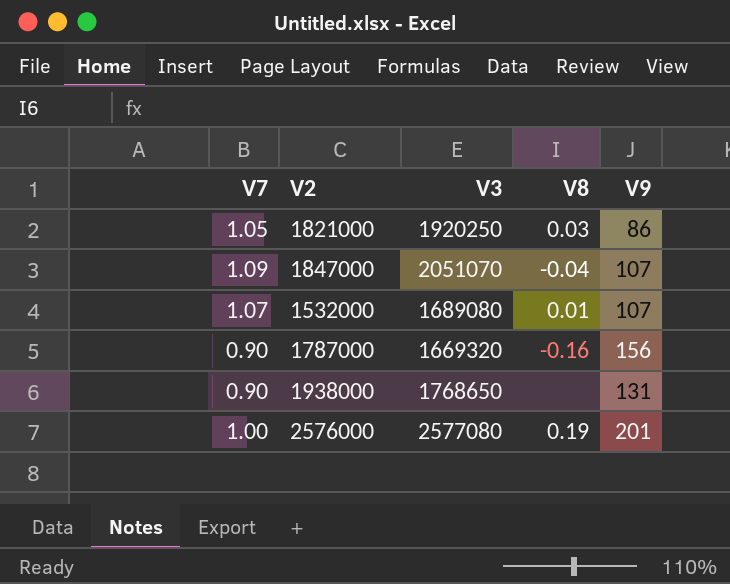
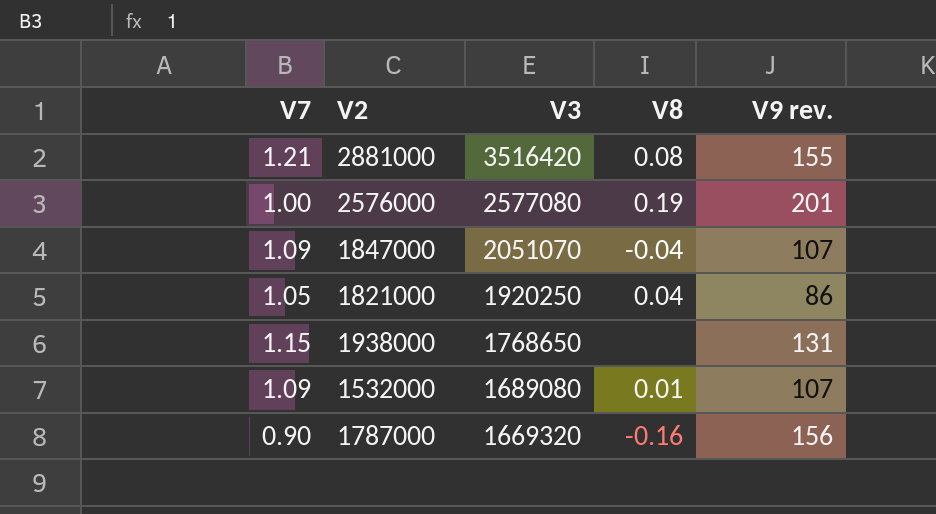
row order: none -> V3 descending
column name: V9 -> V9 rev.
row 2881000: none -> 1.21 | 3516420 | 0.08 | 155
1821000 | V8: 0.03 -> 0.04
1938000 | V7: 0.90 -> 1.15
1532000 | V7: 1.07 -> 1.09

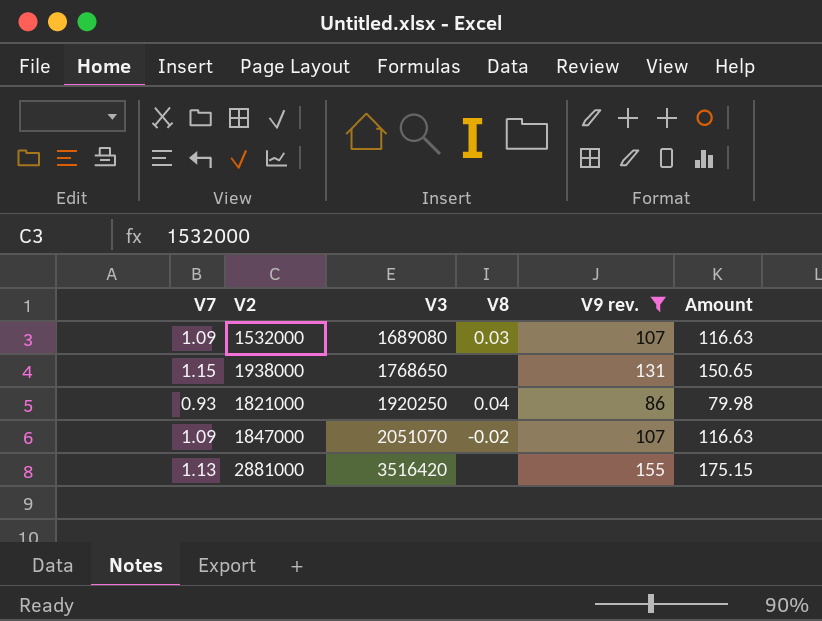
filter: none -> V9 rev. <= 155
row order: V3 descending -> V3 ascending
column Amount | formula: none -> [V7] * [V9 rev.]
1532000 | V8: 0.01 -> 0.03
1821000 | V7: 1.05 -> 0.93
1847000 | V8: -0.04 -> -0.02
2881000 | V7: 1.21 -> 1.13
2881000 | V8: 0.08 -> none

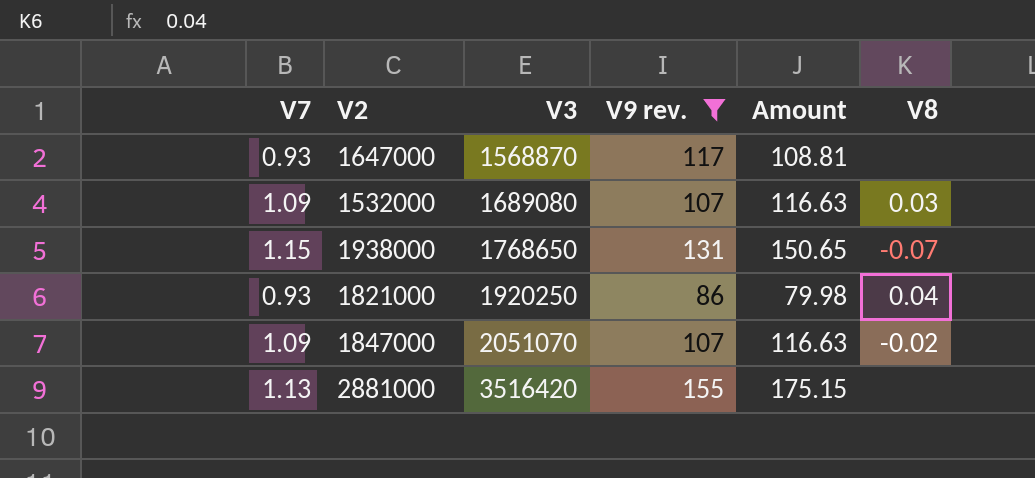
column V8 | position: 4 -> 6
row 1647000: none -> 0.93 | 1568870 | 117 | 108.81 | none
1938000 | V8: none -> -0.07

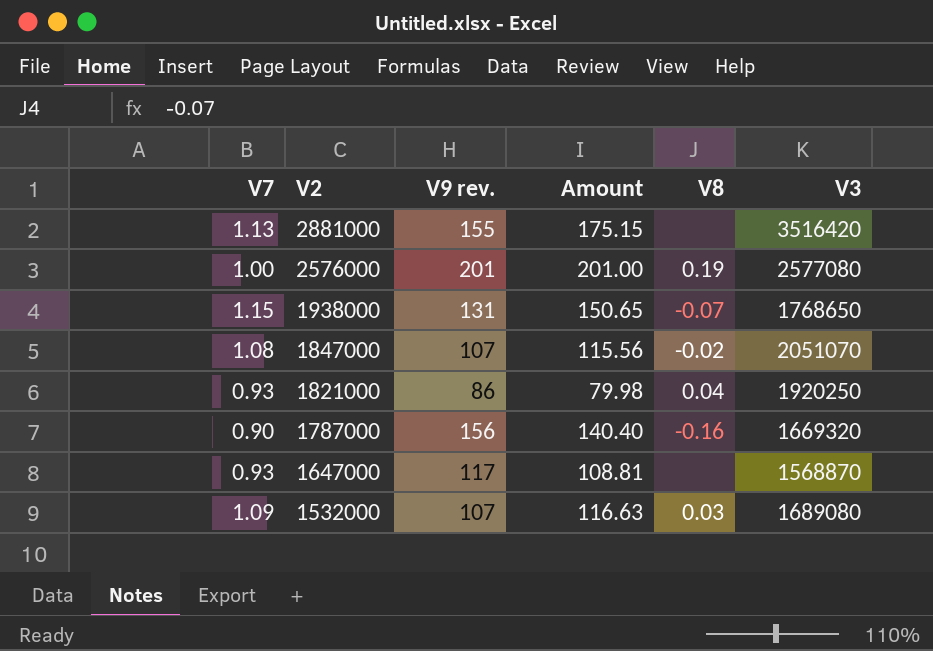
filter: V9 rev. <= 155 -> none
row order: V3 ascending -> V2 descending
column V3 | position: 3 -> 6
1847000 | V7: 1.09 -> 1.08
1847000 | Amount: 116.63 -> 115.56

